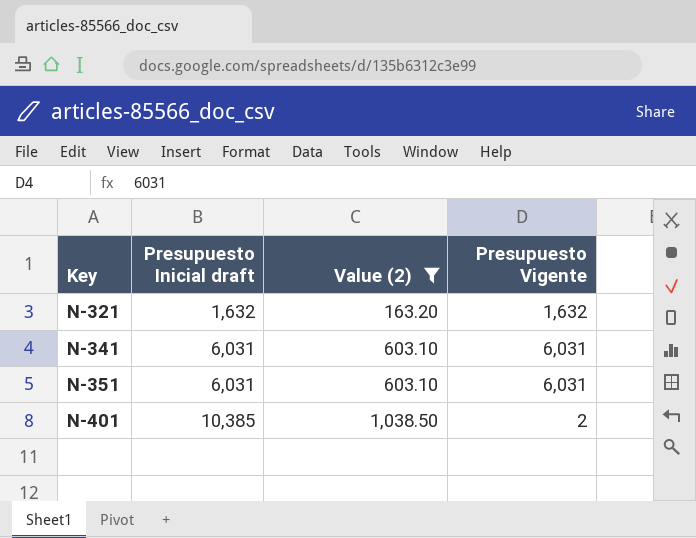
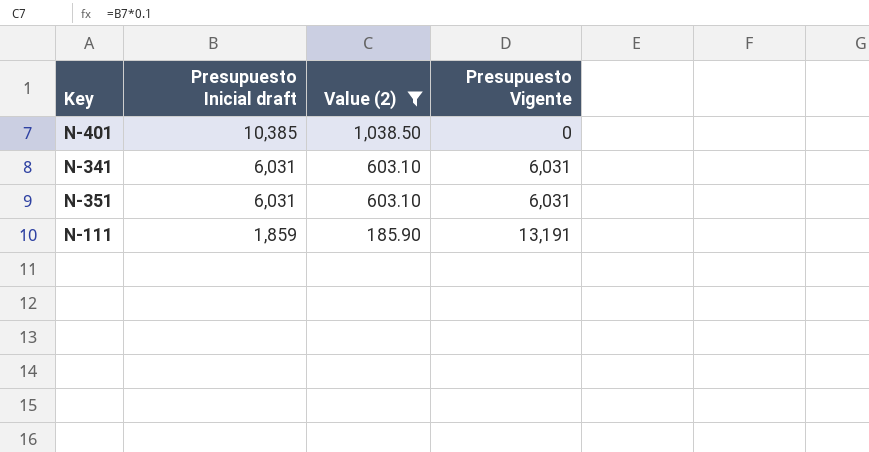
row order: Key ascending -> Presupuesto Inicial draft descending
row N-321: 1,632 | 163.20 | 1,632 -> none
N-401 | Presupuesto Vigente: 2 -> 0
row N-111: none -> 1,859 | 185.90 | 13,191

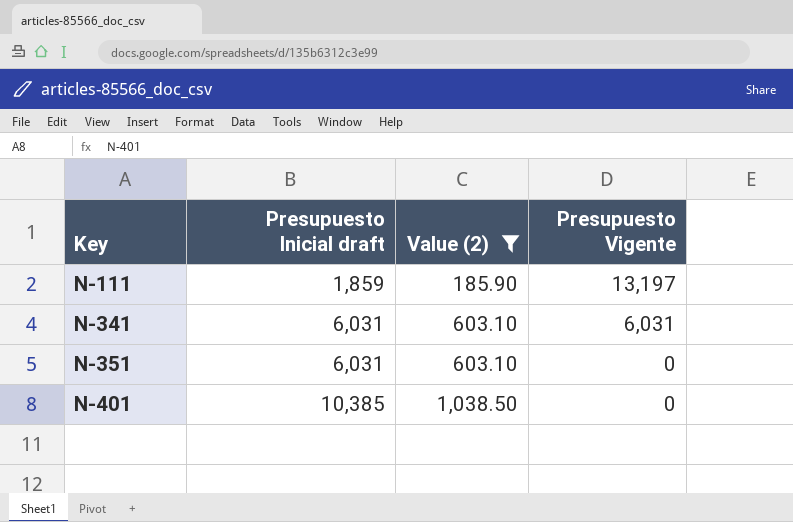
row order: Presupuesto Inicial draft descending -> Key ascending
N-111 | Presupuesto Vigente: 13,191 -> 13,197
N-351 | Presupuesto Vigente: 6,031 -> 0

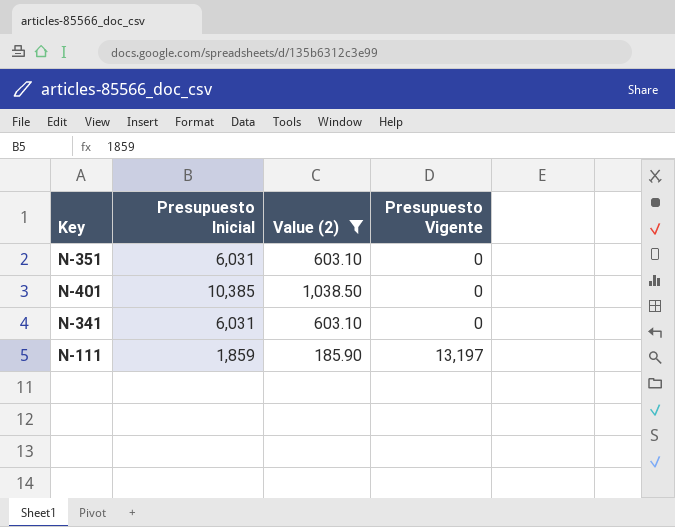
row order: Key ascending -> Presupuesto Vigente ascending
column name: Presupuesto Inicial draft -> Presupuesto Inicial
N-341 | Presupuesto Vigente: 6,031 -> 0

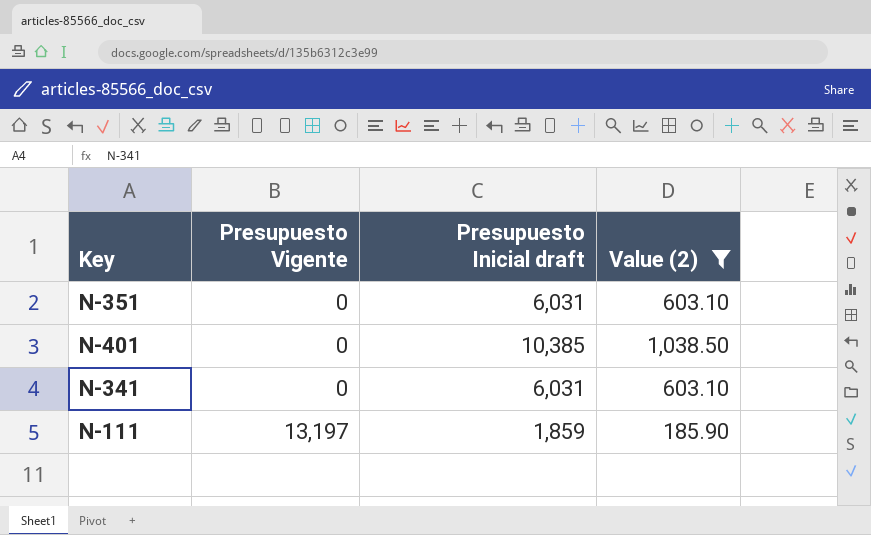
column Presupuesto Vigente | position: 4 -> 2
column name: Presupuesto Inicial -> Presupuesto Inicial draft

